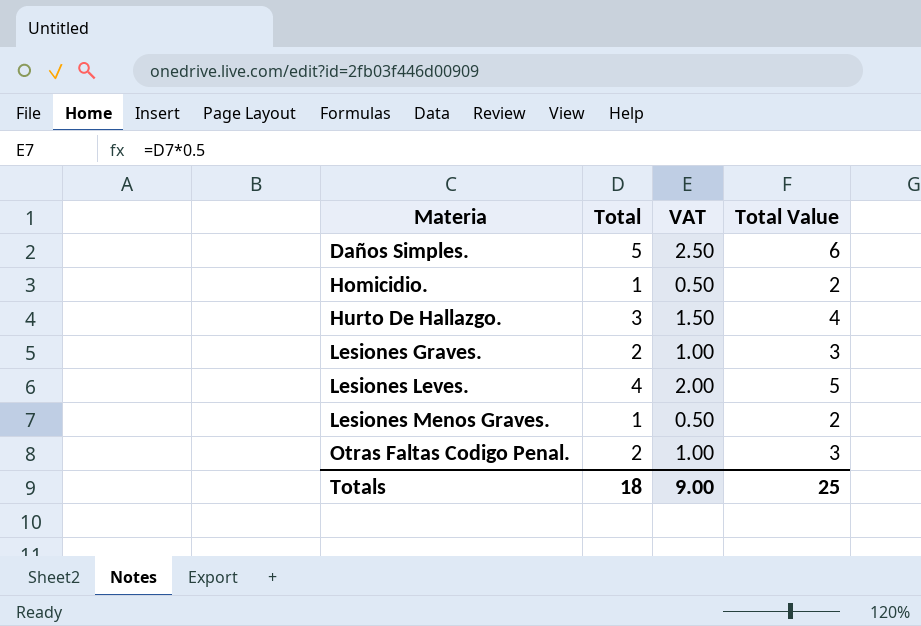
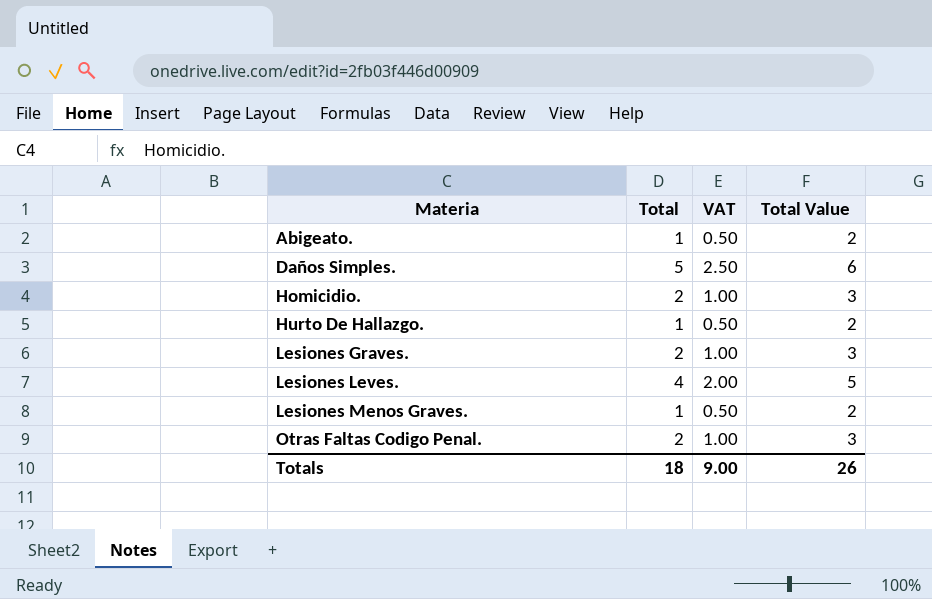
row Abigeato.: none -> 1 | 0.50 | 2
Homicidio. | Total: 1 -> 2
Homicidio. | VAT: 0.50 -> 1.00
Homicidio. | Total Value: 2 -> 3
Hurto De Hallazgo. | Total: 3 -> 1
Hurto De Hallazgo. | VAT: 1.50 -> 0.50
Hurto De Hallazgo. | Total Value: 4 -> 2
Totals | Total Value: 25 -> 26

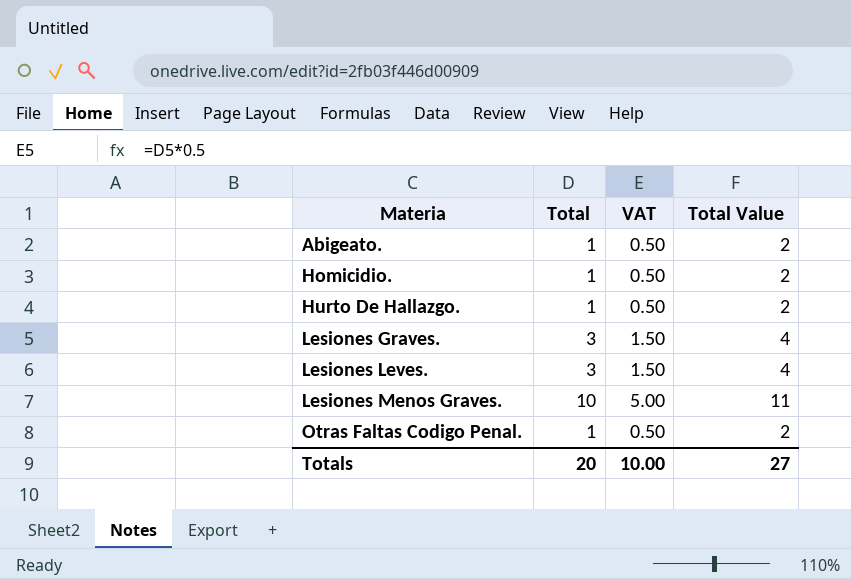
row Daños Simples.: 5 | 2.50 | 6 -> none
Homicidio. | Total: 2 -> 1
Homicidio. | VAT: 1.00 -> 0.50
Homicidio. | Total Value: 3 -> 2
Lesiones Graves. | Total: 2 -> 3
Lesiones Graves. | VAT: 1.00 -> 1.50
Lesiones Graves. | Total Value: 3 -> 4
Lesiones Leves. | Total: 4 -> 3
Lesiones Leves. | VAT: 2.00 -> 1.50
Lesiones Leves. | Total Value: 5 -> 4
Lesiones Menos Graves. | Total: 1 -> 10
Lesiones Menos Graves. | VAT: 0.50 -> 5.00
Lesiones Menos Graves. | Total Value: 2 -> 11
Otras Faltas Codigo Penal. | Total: 2 -> 1
Otras Faltas Codigo Penal. | VAT: 1.00 -> 0.50
Otras Faltas Codigo Penal. | Total Value: 3 -> 2
Totals | Total: 18 -> 20
Totals | VAT: 9.00 -> 10.00
Totals | Total Value: 26 -> 27

